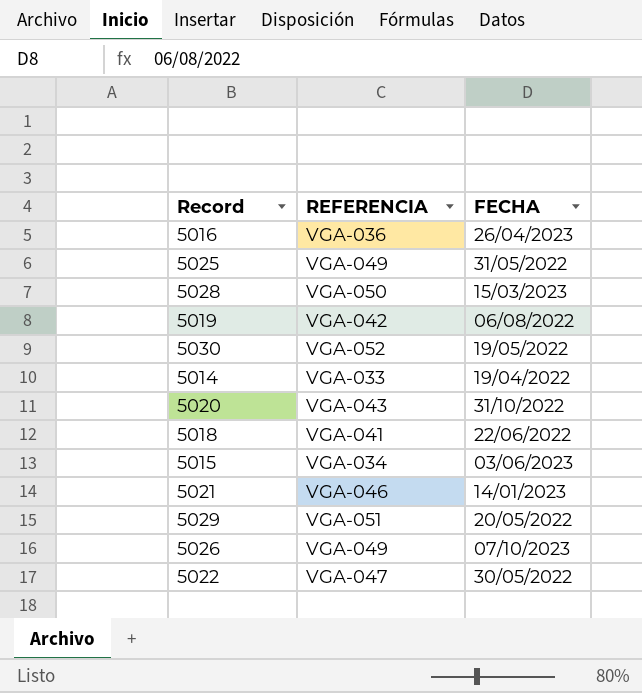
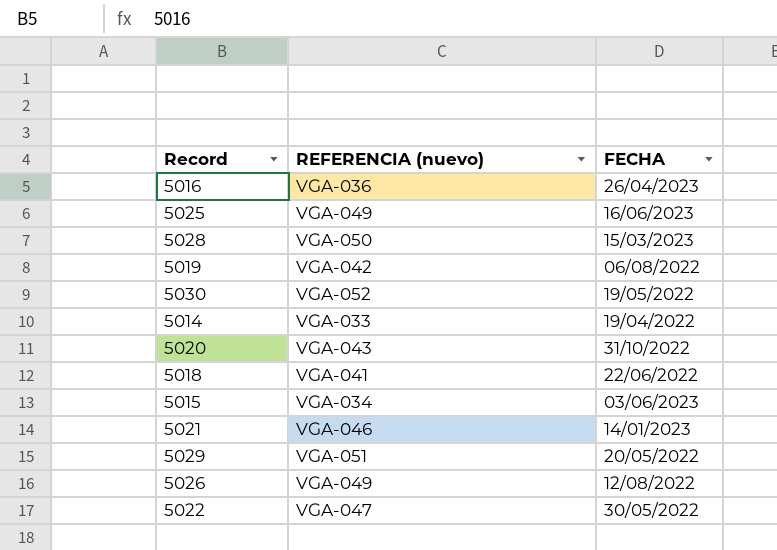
column name: REFERENCIA -> REFERENCIA (nuevo)
5025 | FECHA: 31/05/2022 -> 16/06/2023
5026 | FECHA: 07/10/2023 -> 12/08/2022

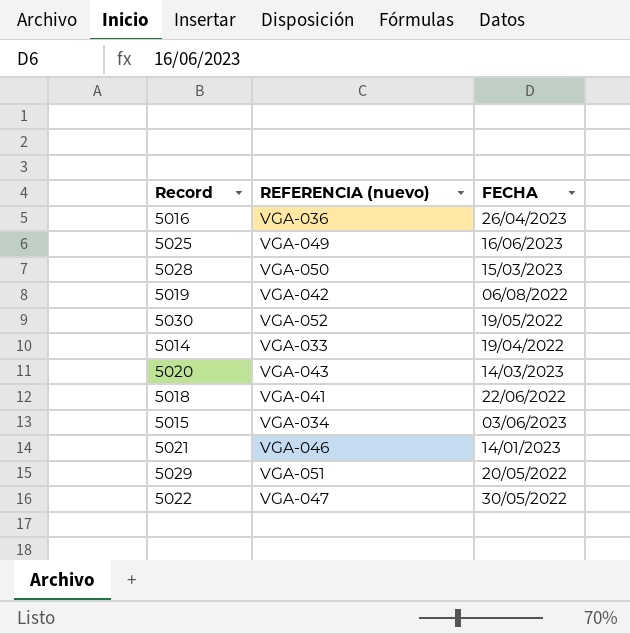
row 5026: VGA-049 | 12/08/2022 -> none
5020 | FECHA: 31/10/2022 -> 14/03/2023

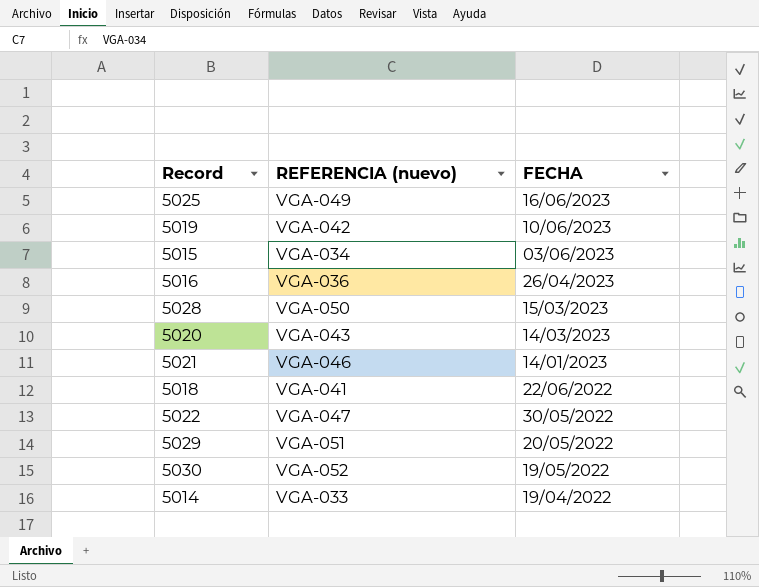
row order: none -> FECHA descending
5019 | FECHA: 06/08/2022 -> 10/06/2023

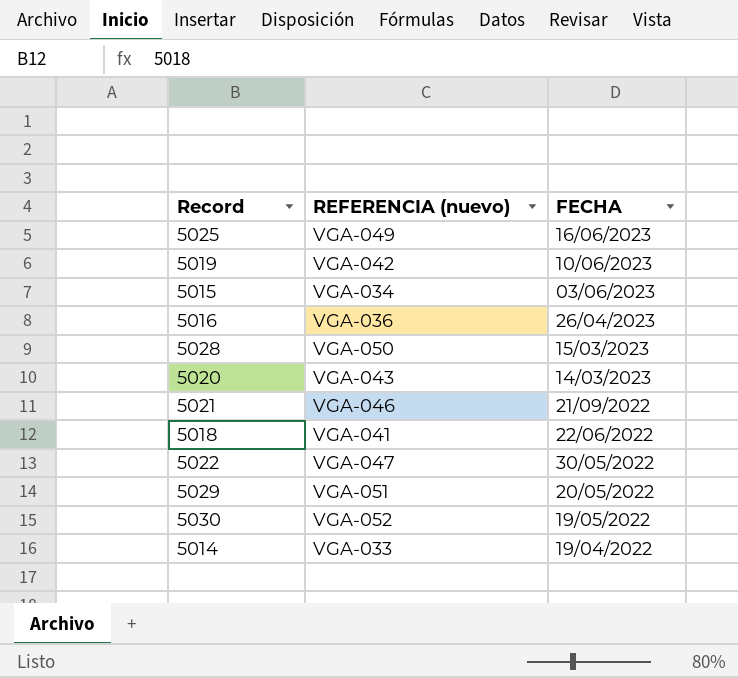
5021 | FECHA: 14/01/2023 -> 21/09/2022

